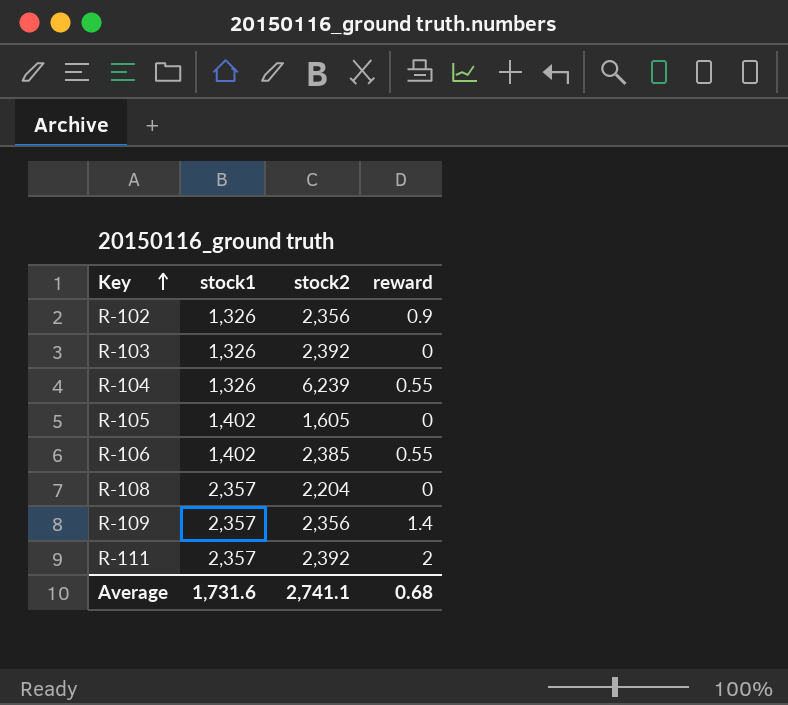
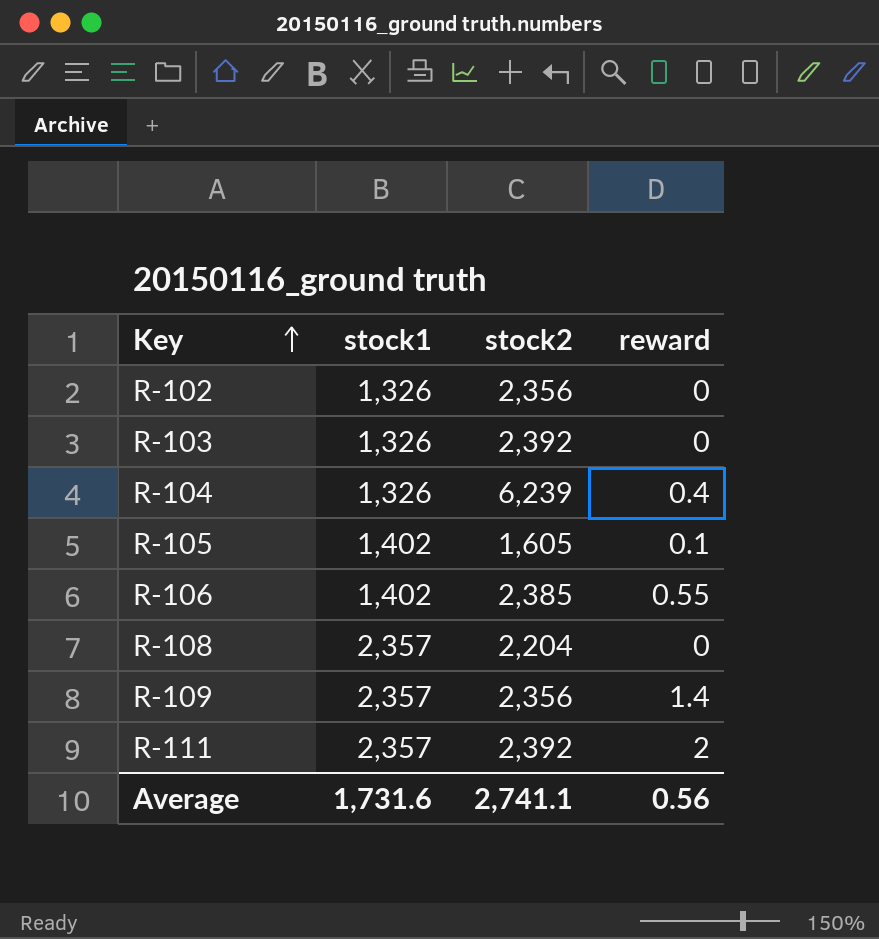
R-102 | reward: 0.9 -> 0
R-104 | reward: 0.55 -> 0.4
R-105 | reward: 0 -> 0.1
Average | reward: 0.68 -> 0.56

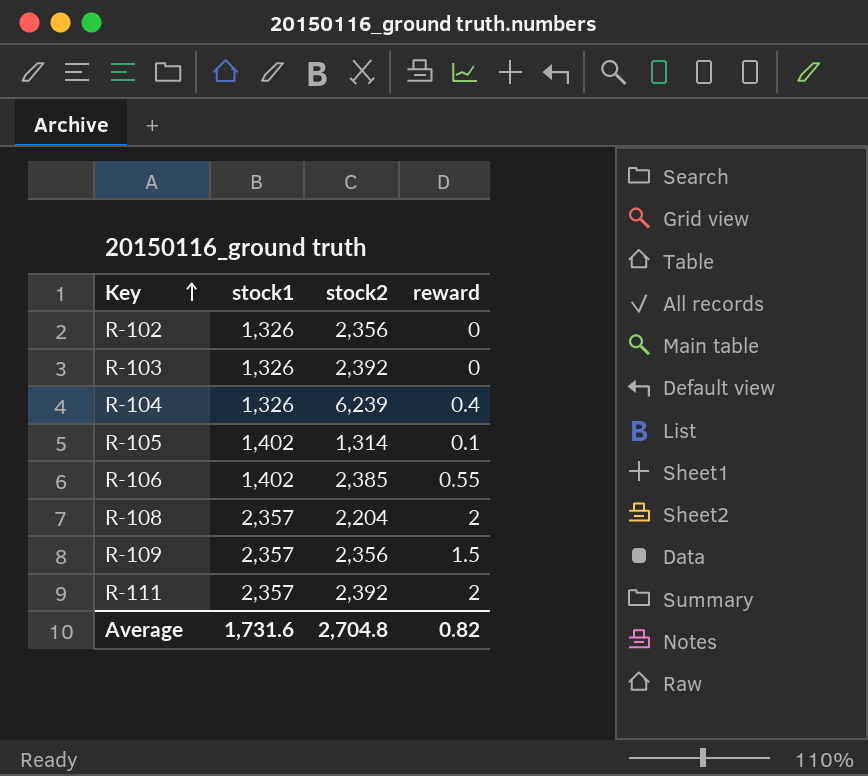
R-105 | stock2: 1,605 -> 1,314
R-108 | reward: 0 -> 2
R-109 | reward: 1.4 -> 1.5
Average | stock2: 2,741.1 -> 2,704.8
Average | reward: 0.56 -> 0.82

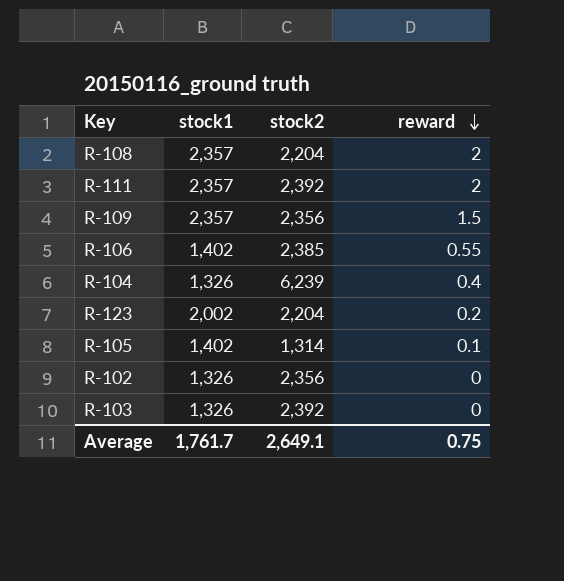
row order: Key ascending -> reward descending
row R-123: none -> 2,002 | 2,204 | 0.2
Average | stock1: 1,731.6 -> 1,761.7
Average | stock2: 2,704.8 -> 2,649.1
Average | reward: 0.82 -> 0.75

